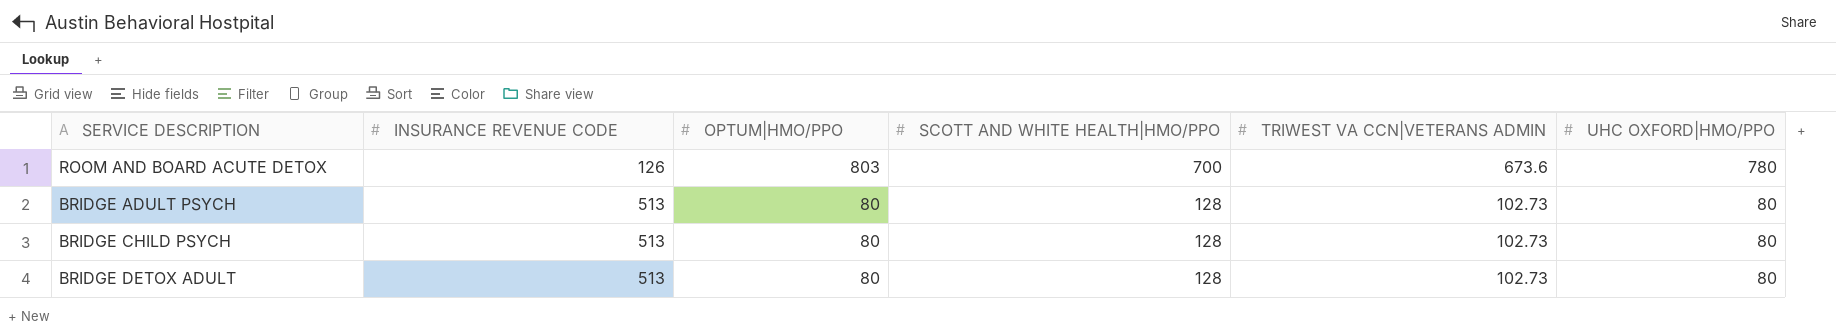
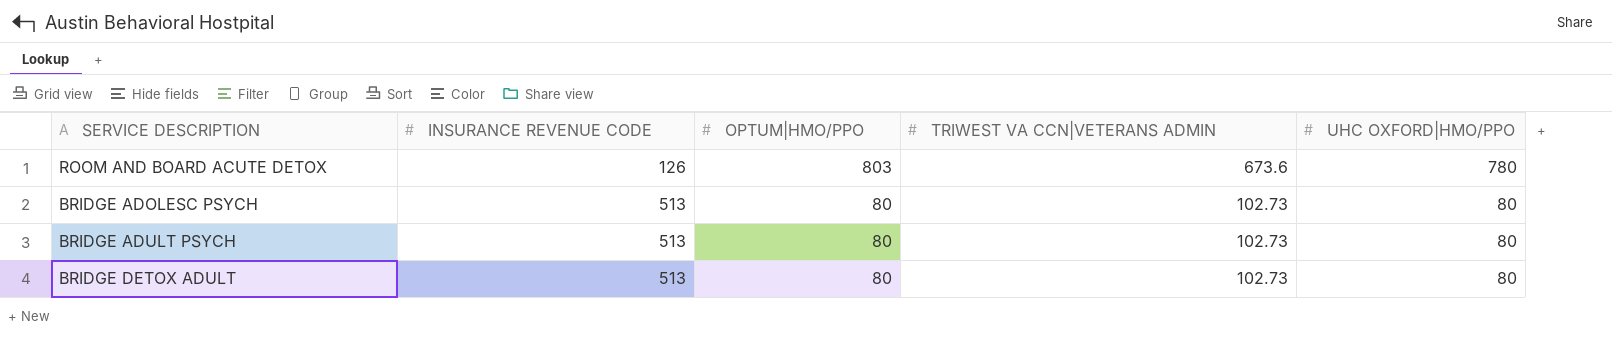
column SCOTT AND WHITE HEALTH|HMO/PPO | position: 4 -> none
row BRIDGE CHILD PSYCH: 513 | 80 | 128 | 102.73 | 80 -> none
row BRIDGE ADOLESC PSYCH: none -> 513 | 80 | 102.73 | 80

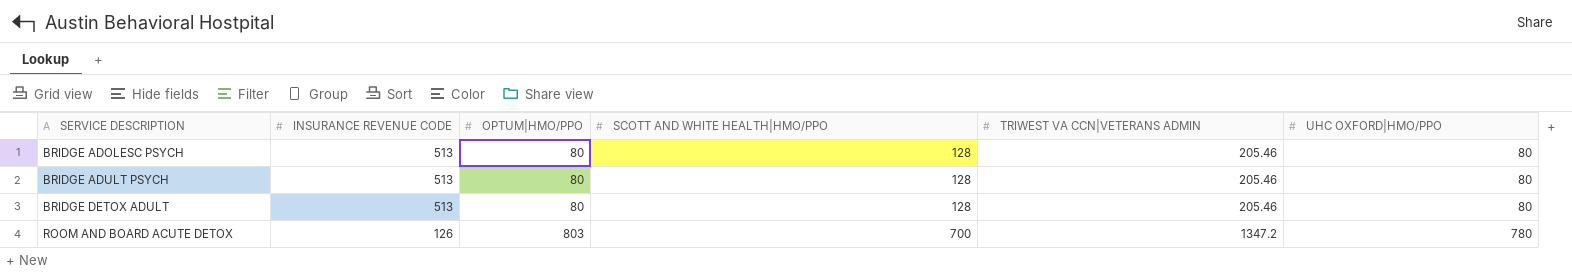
row order: INSURANCE REVENUE CODE ascending -> SERVICE DESCRIPTION ascending
column SCOTT AND WHITE HEALTH|HMO/PPO | position: none -> 4
BRIDGE ADOLESC PSYCH | TRIWEST VA CCN|VETERANS ADMIN: 102.73 -> 205.46
BRIDGE ADULT PSYCH | TRIWEST VA CCN|VETERANS ADMIN: 102.73 -> 205.46
BRIDGE DETOX ADULT | TRIWEST VA CCN|VETERANS ADMIN: 102.73 -> 205.46
ROOM AND BOARD ACUTE DETOX | TRIWEST VA CCN|VETERANS ADMIN: 673.6 -> 1347.2

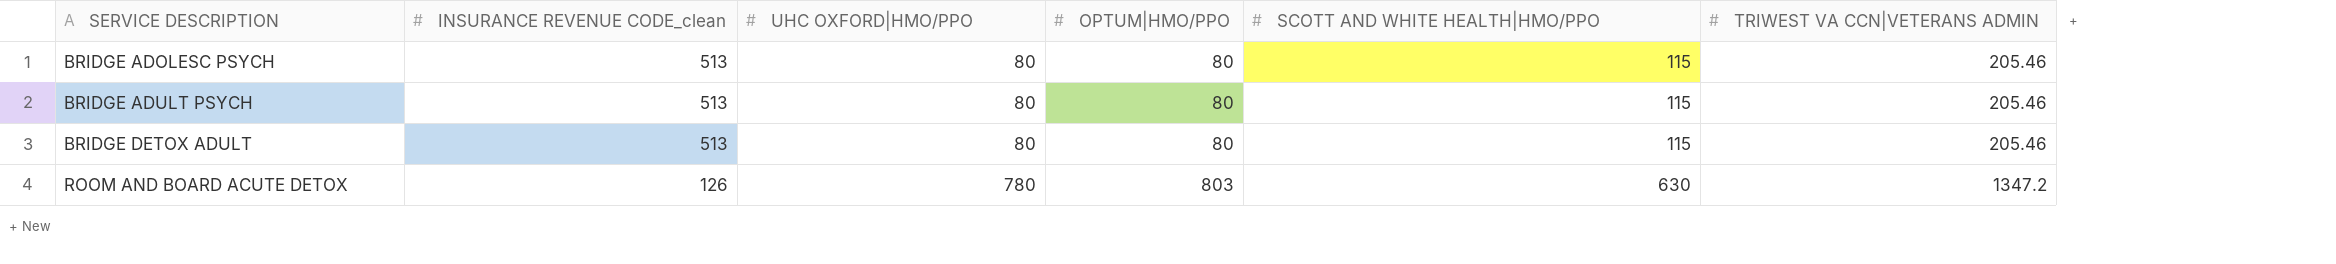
column name: INSURANCE REVENUE CODE -> INSURANCE REVENUE CODE_clean
column UHC OXFORD|HMO/PPO | position: 6 -> 3
BRIDGE ADOLESC PSYCH | SCOTT AND WHITE HEALTH|HMO/PPO: 128 -> 115
BRIDGE ADULT PSYCH | SCOTT AND WHITE HEALTH|HMO/PPO: 128 -> 115
BRIDGE DETOX ADULT | SCOTT AND WHITE HEALTH|HMO/PPO: 128 -> 115
ROOM AND BOARD ACUTE DETOX | SCOTT AND WHITE HEALTH|HMO/PPO: 700 -> 630

